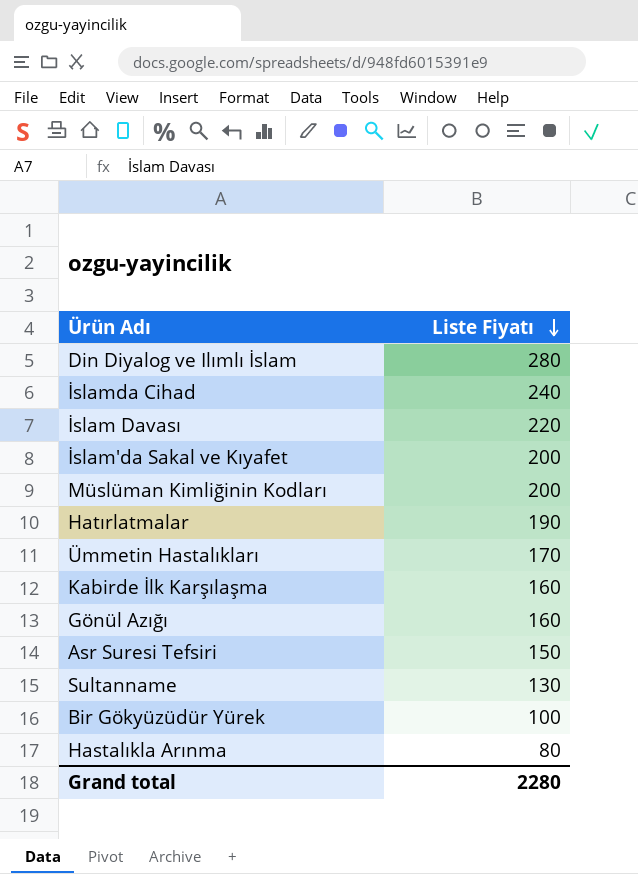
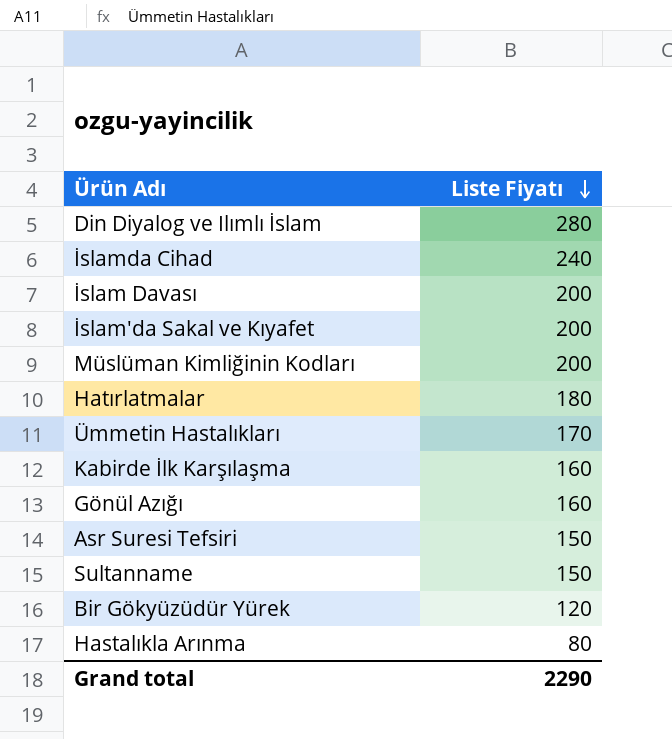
İslam Davası | Liste Fiyatı: 220 -> 200
Hatırlatmalar | Liste Fiyatı: 190 -> 180
Sultanname | Liste Fiyatı: 130 -> 150
Bir Gökyüzüdür Yürek | Liste Fiyatı: 100 -> 120
Grand total | Liste Fiyatı: 2280 -> 2290

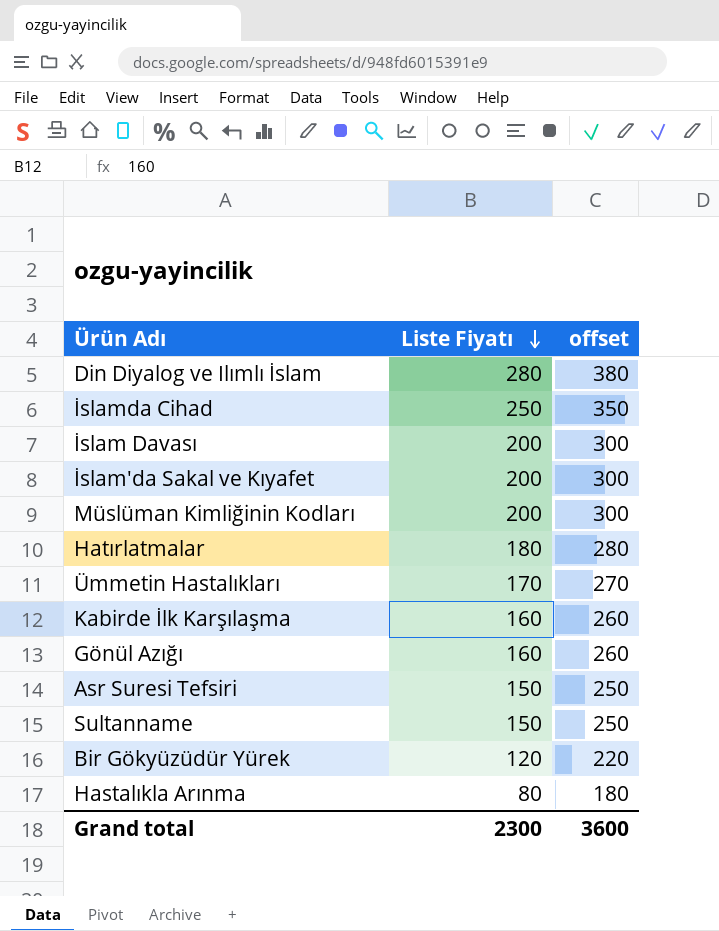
column offset | formula: none -> [Liste Fiyatı] + 100
İslamda Cihad | Liste Fiyatı: 240 -> 250
Grand total | Liste Fiyatı: 2290 -> 2300

